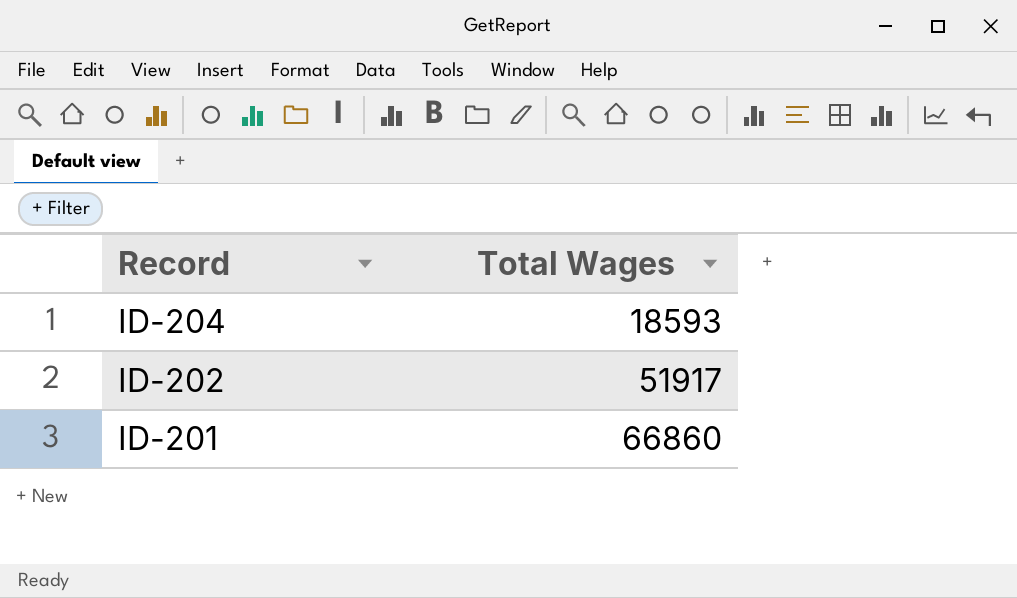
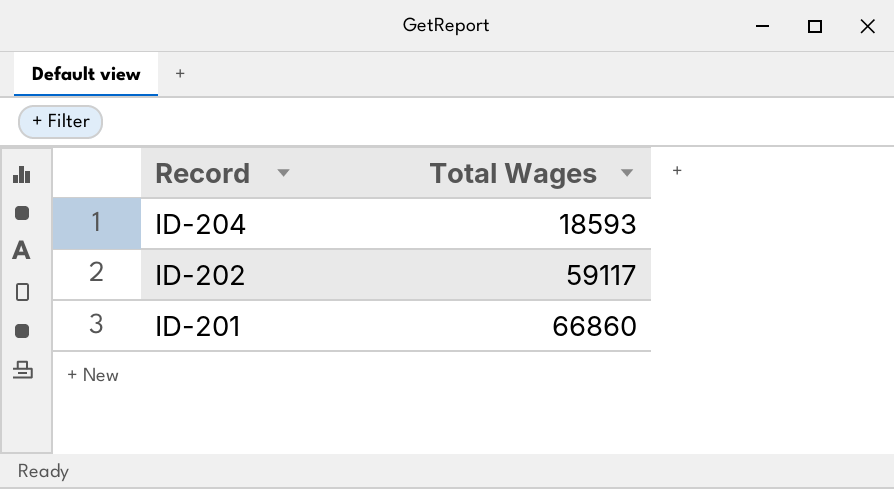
ID-202 | Total Wages: 51917 -> 59117

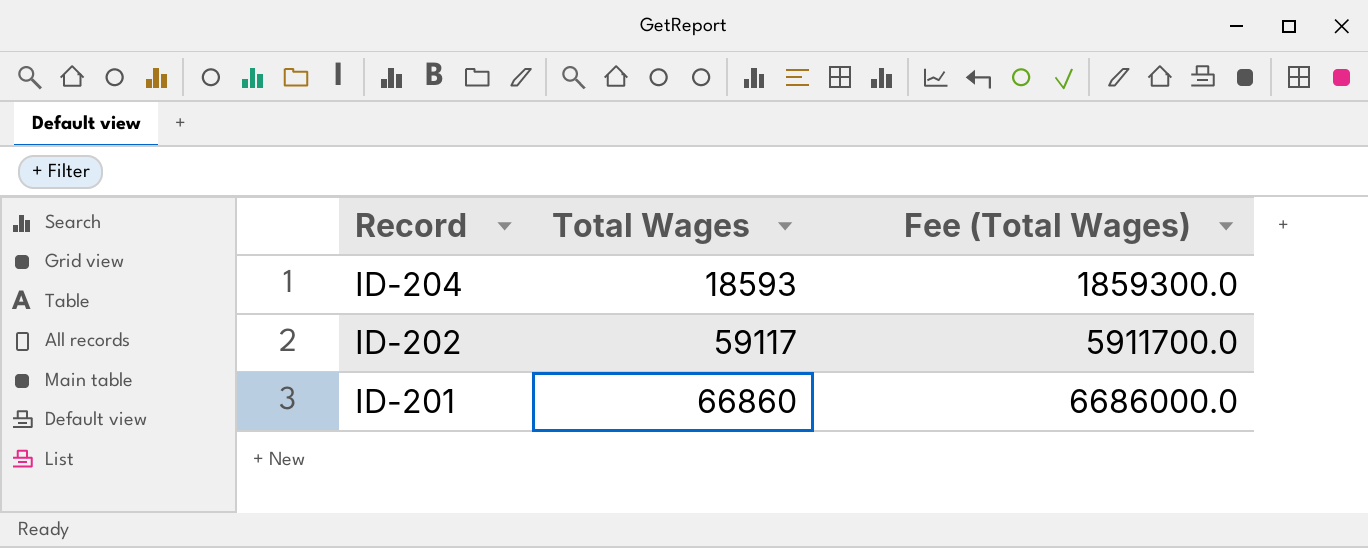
column Fee (Total Wages) | formula: none -> [Total Wages] * 100

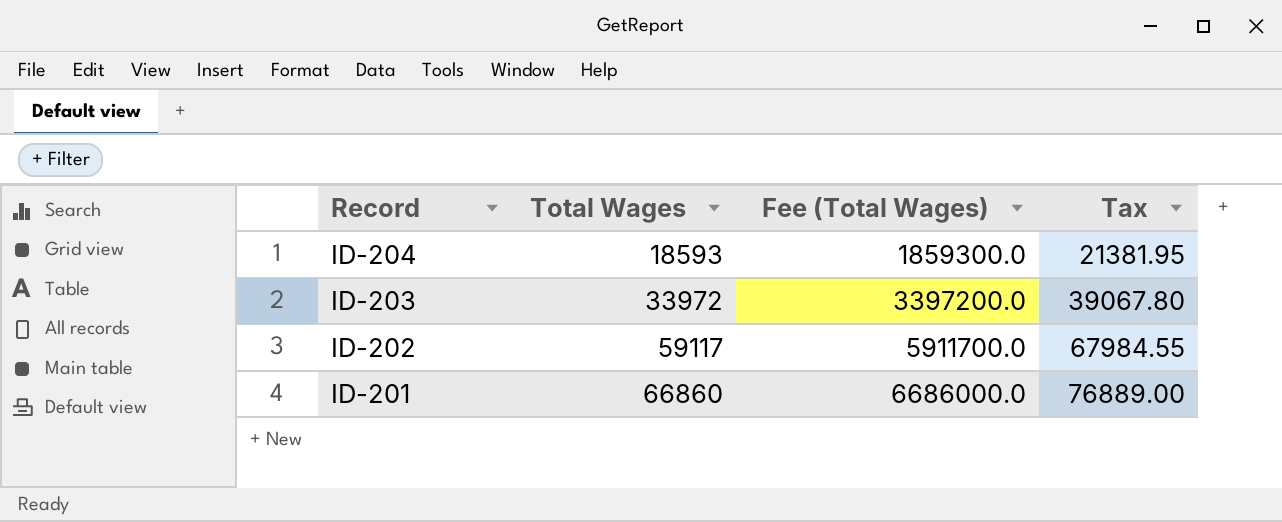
column Tax | formula: none -> [Total Wages] * 1.15
row ID-203: none -> 33972 | 3397200.0 | 39067.80

